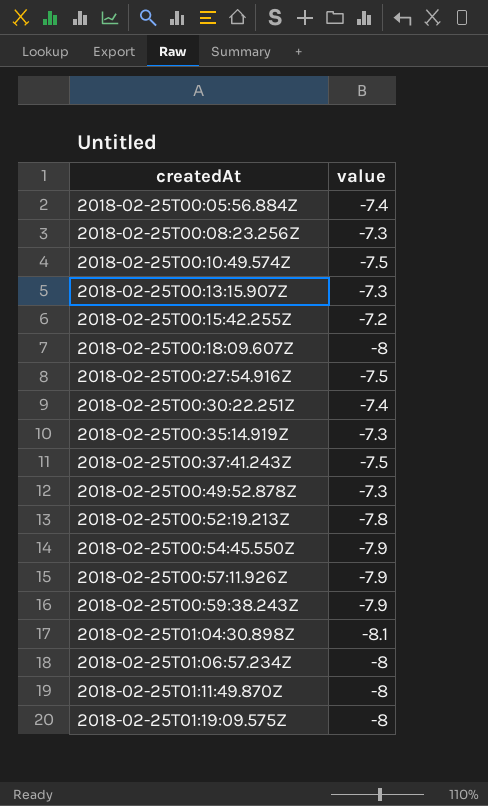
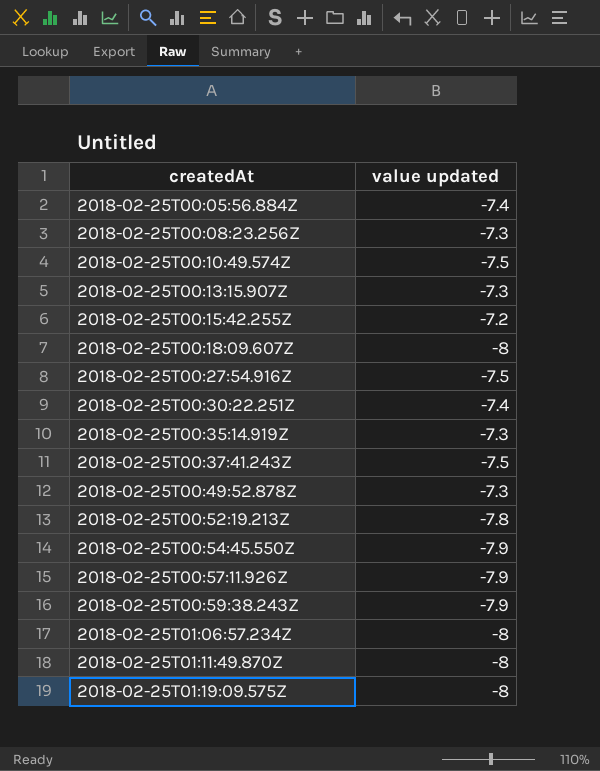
column name: value -> value updated
row 2018-02-25T01:04:30.898Z: -8.1 -> none

